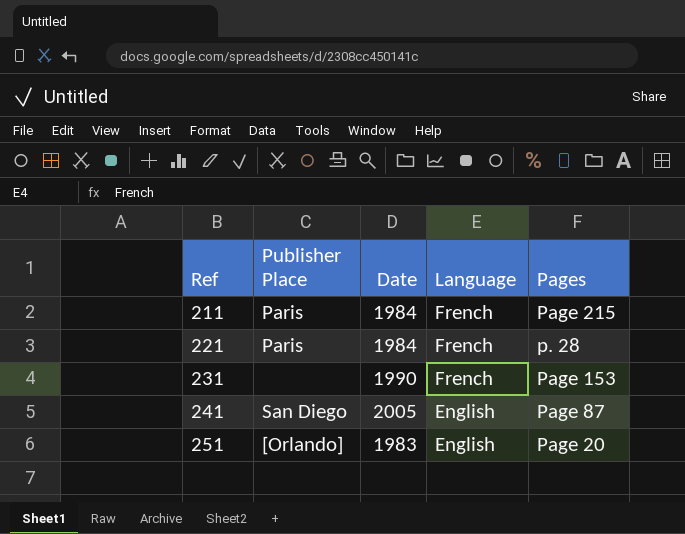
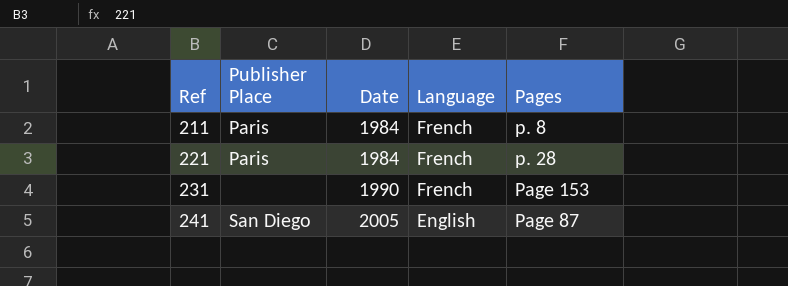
row 251: [Orlando] | 1983 | English | Page 20 -> none
211 | Pages: Page 215 -> p. 8

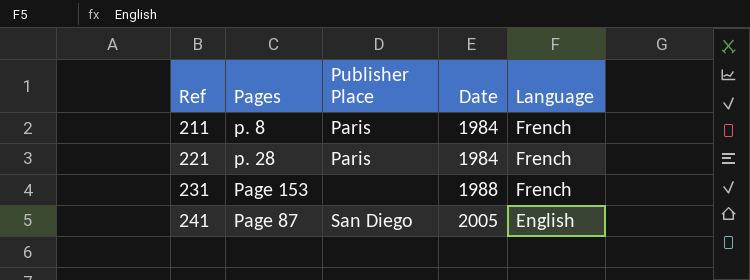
column Pages | position: 5 -> 2
231 | Date: 1990 -> 1988

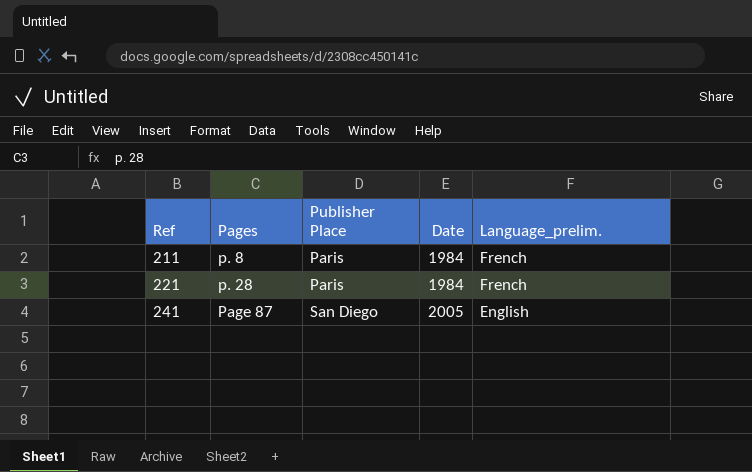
column name: Language -> Language_prelim.
row 231: Page 153 | none | 1988 | French -> none

